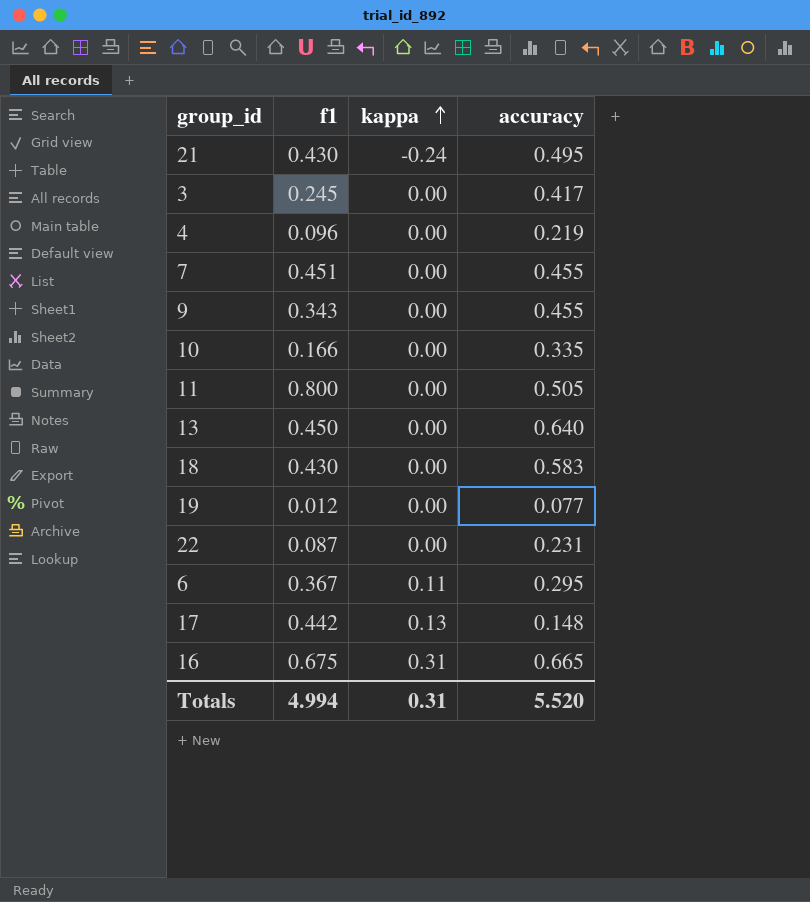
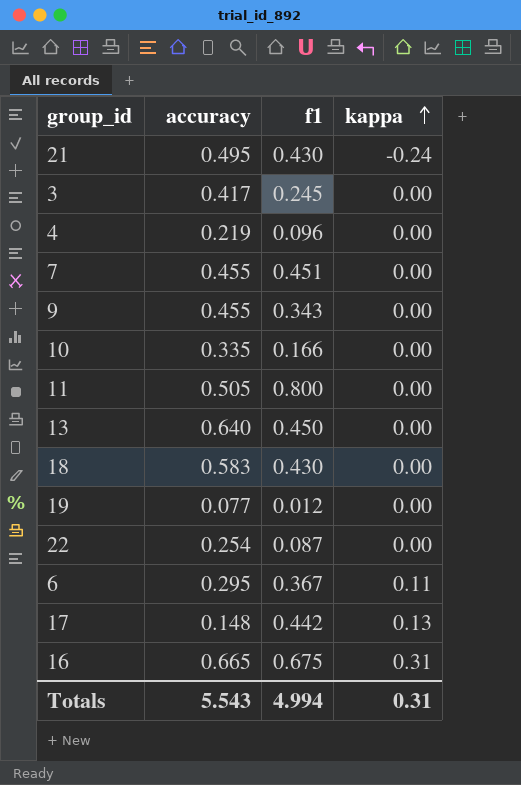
column accuracy | position: 4 -> 2
22 | accuracy: 0.231 -> 0.254
Totals | accuracy: 5.520 -> 5.543

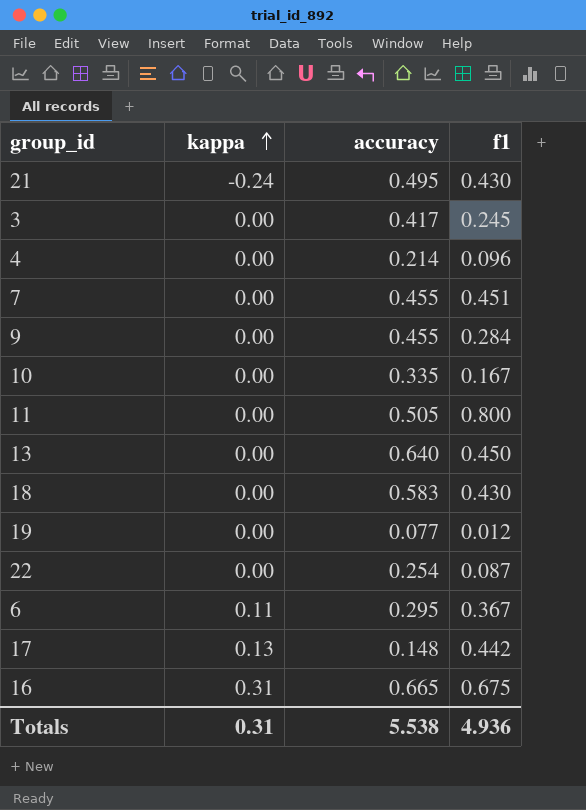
column kappa | position: 4 -> 2
4 | accuracy: 0.219 -> 0.214
9 | f1: 0.343 -> 0.284
10 | f1: 0.166 -> 0.167
Totals | accuracy: 5.543 -> 5.538
Totals | f1: 4.994 -> 4.936

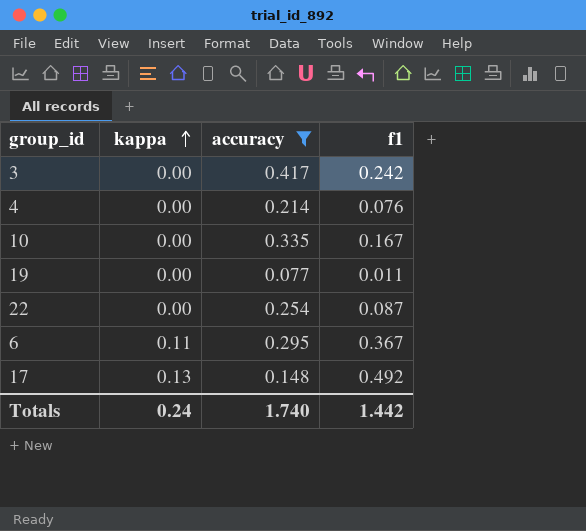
filter: none -> accuracy <= 0.417
3 | f1: 0.245 -> 0.242
4 | f1: 0.096 -> 0.076
19 | f1: 0.012 -> 0.011
17 | f1: 0.442 -> 0.492
Totals | kappa: 0.31 -> 0.24
Totals | accuracy: 5.538 -> 1.740
Totals | f1: 4.936 -> 1.442

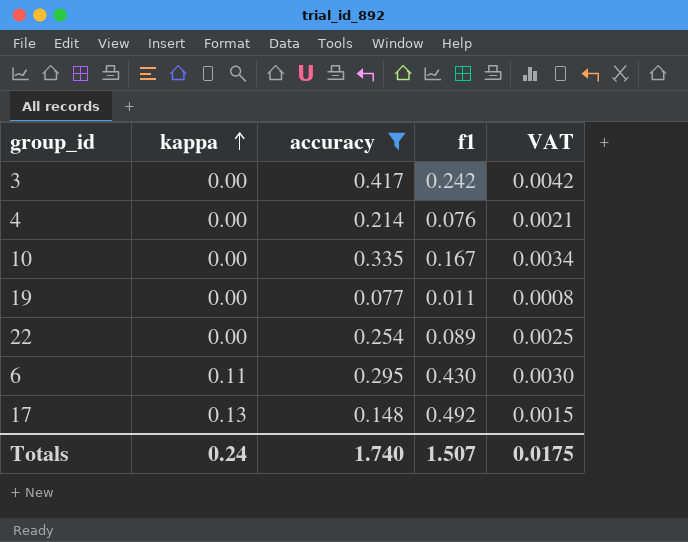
column VAT | formula: none -> [accuracy] * 0.01
22 | f1: 0.087 -> 0.089
6 | f1: 0.367 -> 0.430
Totals | f1: 1.442 -> 1.507

